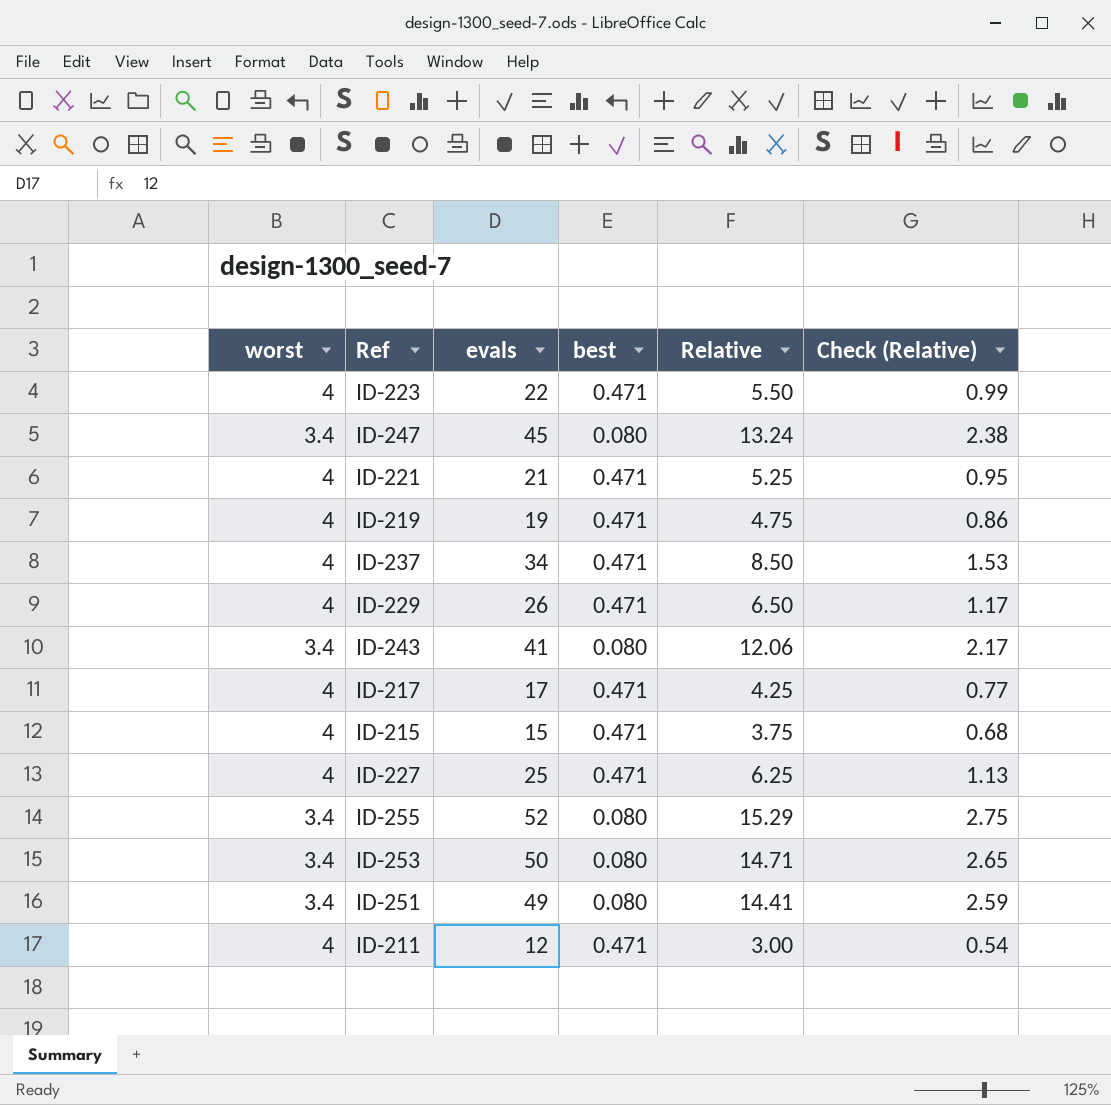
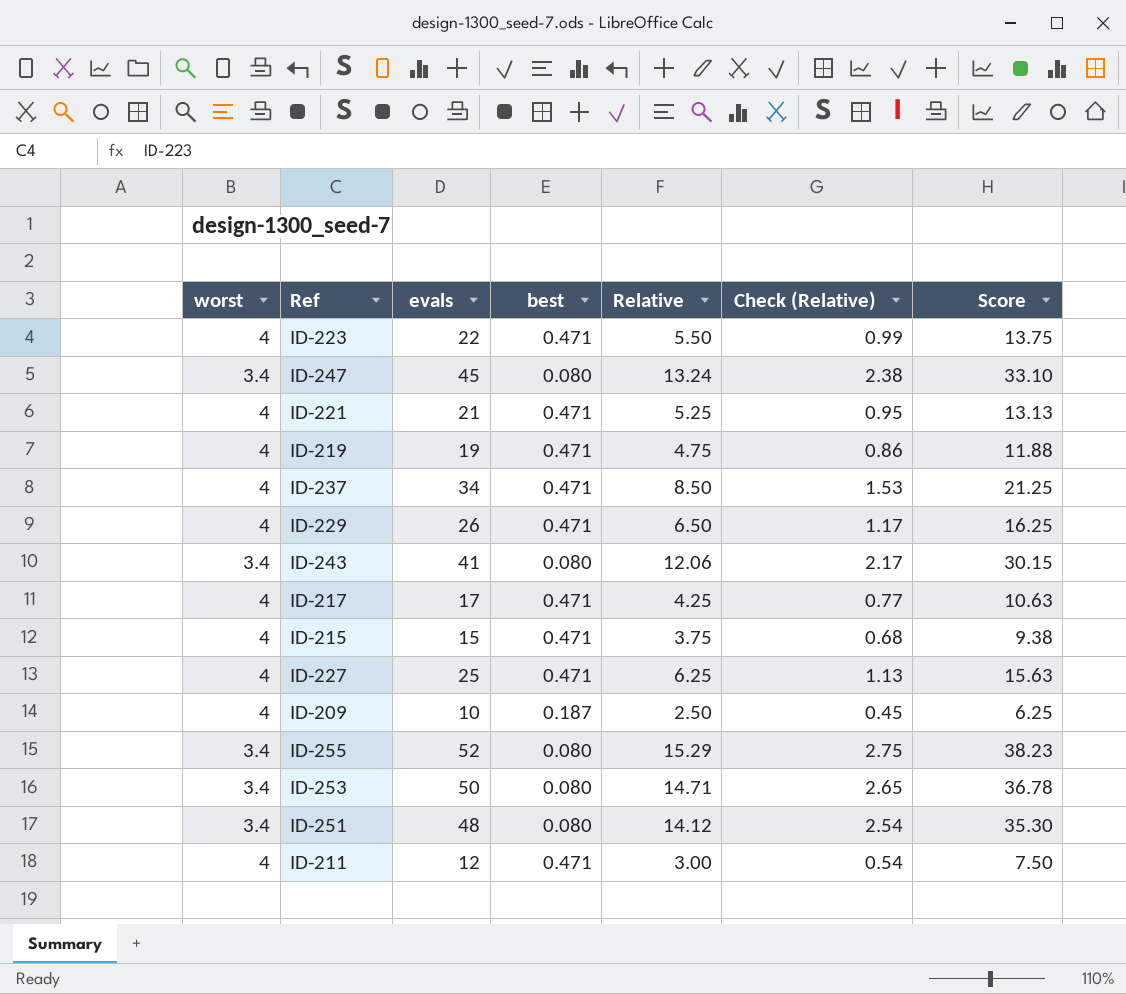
column Score | formula: none -> [Relative] * 2.5
row ID-209: none -> 4 | 10 | 0.187 | 2.50 | 0.45 | 6.25
ID-251 | evals: 49 -> 48
ID-251 | Relative: 14.41 -> 14.12
ID-251 | Check (Relative): 2.59 -> 2.54

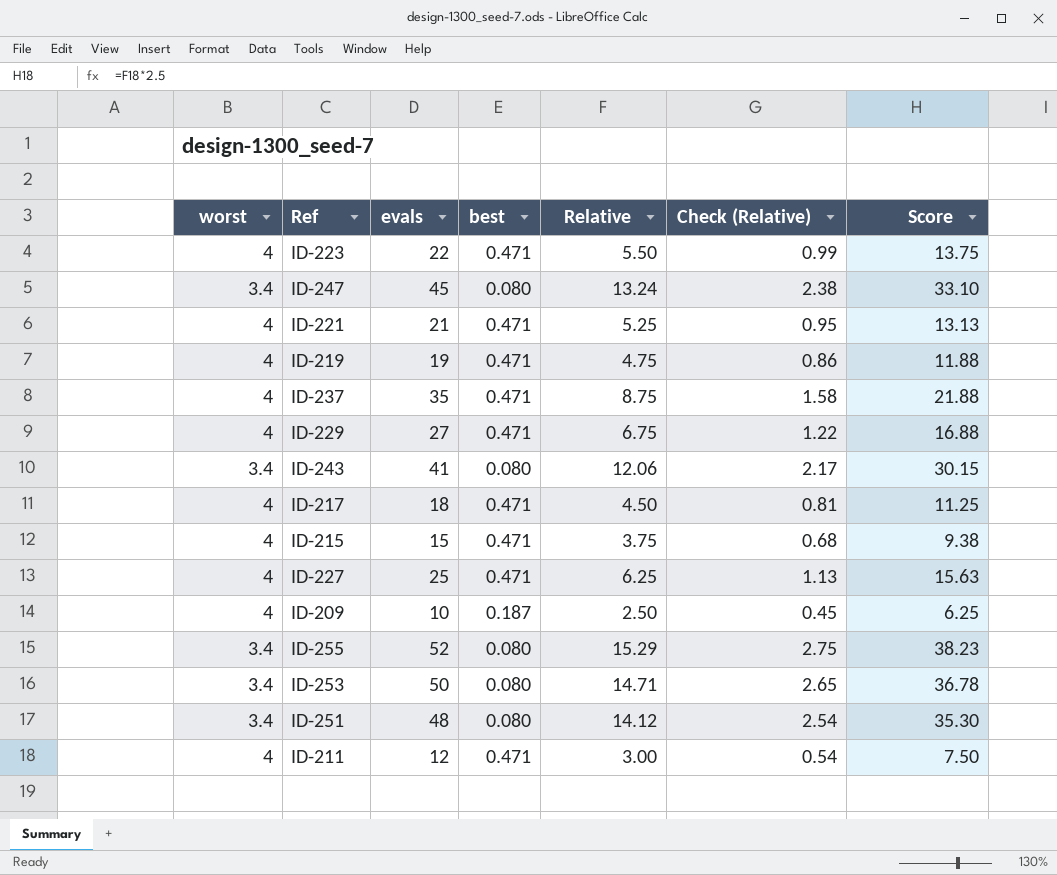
ID-237 | evals: 34 -> 35
ID-237 | Relative: 8.50 -> 8.75
ID-237 | Check (Relative): 1.53 -> 1.58
ID-237 | Score: 21.25 -> 21.88
ID-229 | evals: 26 -> 27
ID-229 | Relative: 6.50 -> 6.75
ID-229 | Check (Relative): 1.17 -> 1.22
ID-229 | Score: 16.25 -> 16.88
ID-217 | evals: 17 -> 18
ID-217 | Relative: 4.25 -> 4.50
ID-217 | Check (Relative): 0.77 -> 0.81
ID-217 | Score: 10.63 -> 11.25

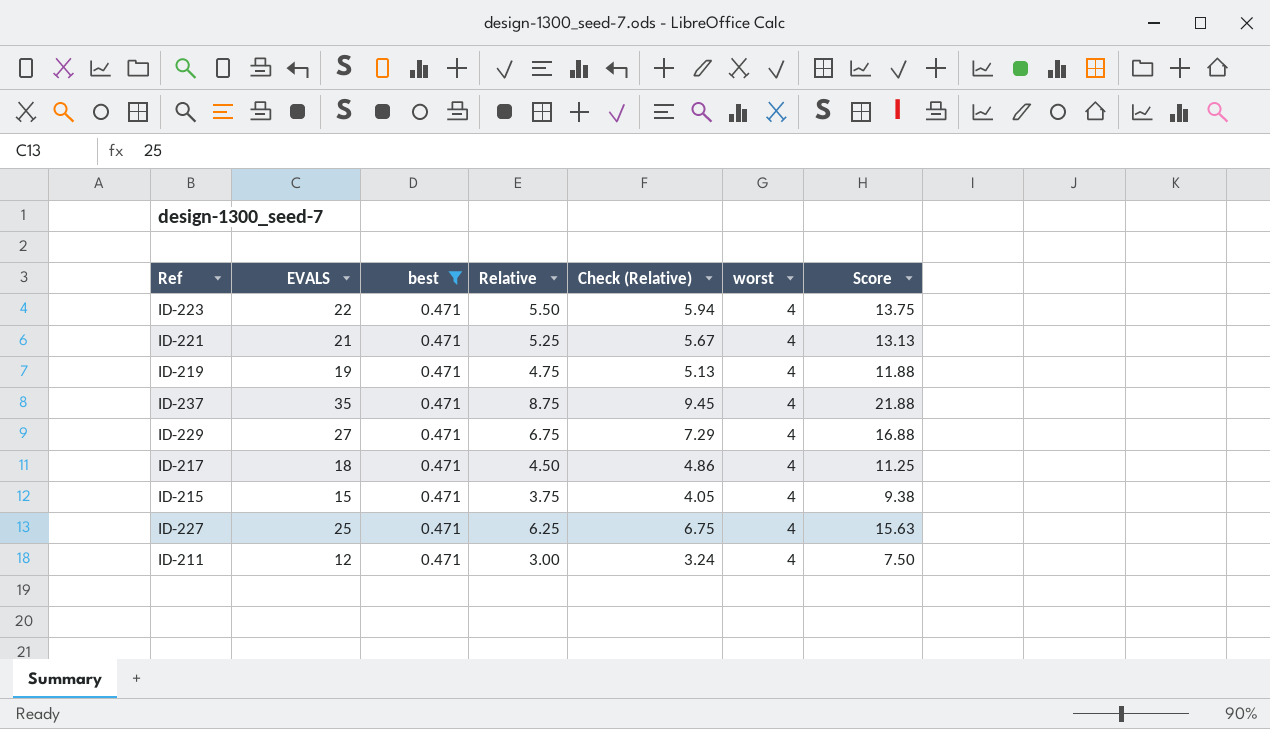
filter: none -> best = 0.471
column name: evals -> EVALS
column Check (Relative) | formula: [Relative] * 0.18 -> [Relative] * 1.08
column worst | position: 1 -> 6

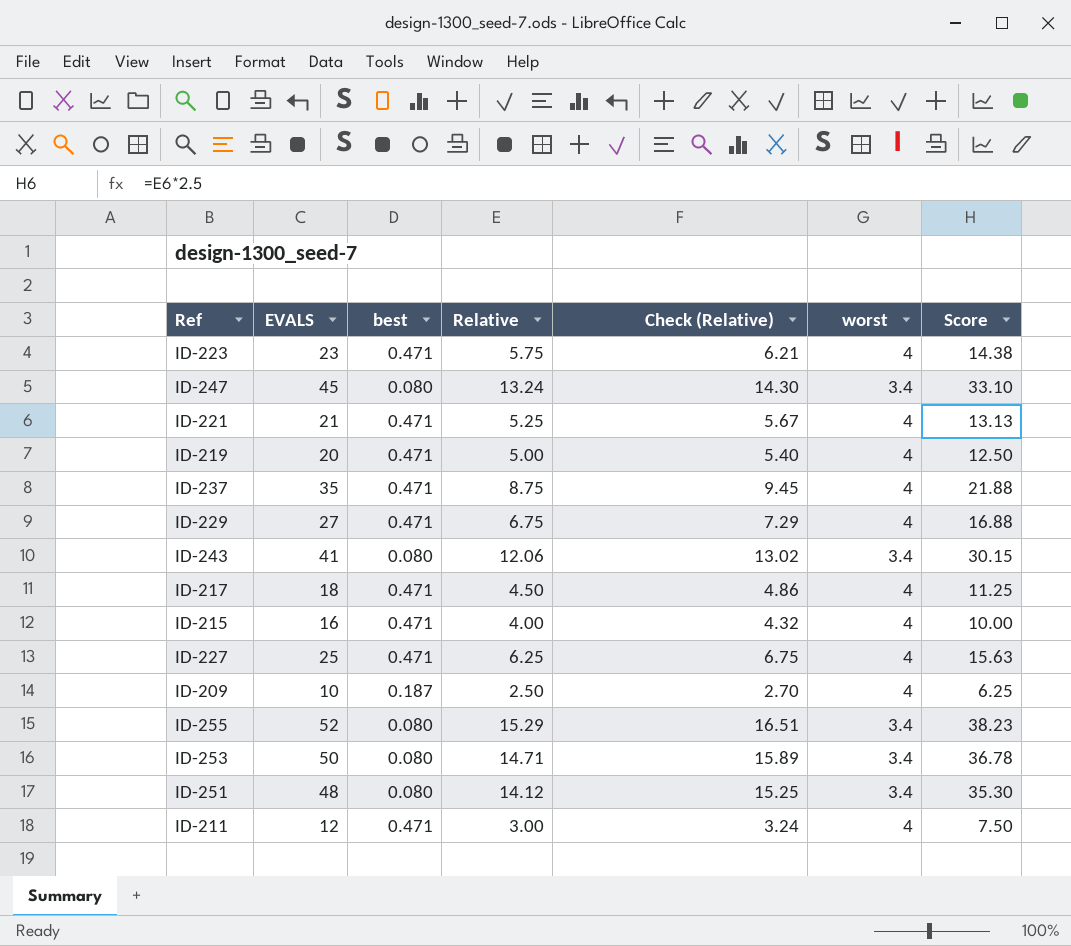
filter: best = 0.471 -> none
ID-223 | EVALS: 22 -> 23
ID-223 | Relative: 5.50 -> 5.75
ID-223 | Check (Relative): 5.94 -> 6.21
ID-223 | Score: 13.75 -> 14.38
ID-219 | EVALS: 19 -> 20
ID-219 | Relative: 4.75 -> 5.00
ID-219 | Check (Relative): 5.13 -> 5.40
ID-219 | Score: 11.88 -> 12.50
ID-215 | EVALS: 15 -> 16
ID-215 | Relative: 3.75 -> 4.00
ID-215 | Check (Relative): 4.05 -> 4.32
ID-215 | Score: 9.38 -> 10.00

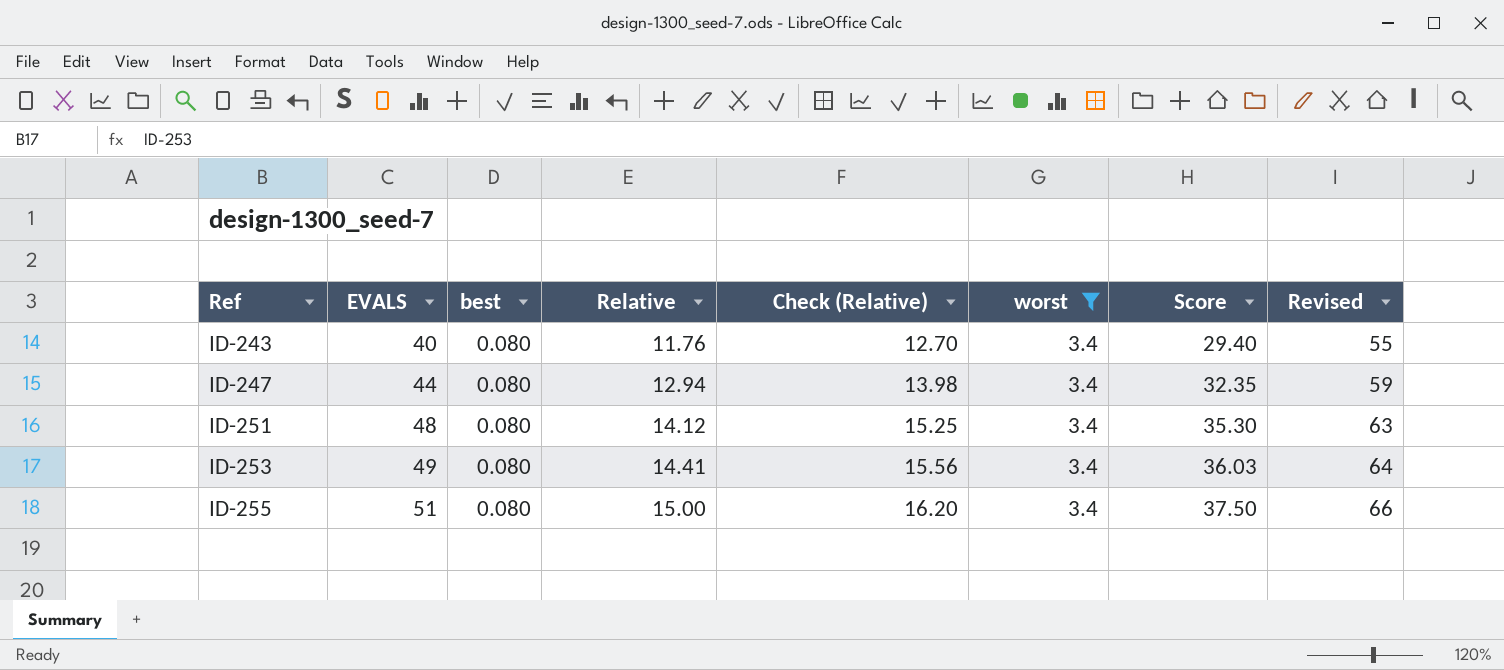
filter: none -> worst = 3.4
row order: none -> Ref ascending
column Revised | formula: none -> [EVALS] + 15
ID-243 | EVALS: 41 -> 40
ID-243 | Relative: 12.06 -> 11.76
ID-243 | Check (Relative): 13.02 -> 12.70
ID-243 | Score: 30.15 -> 29.40
ID-247 | EVALS: 45 -> 44
ID-247 | Relative: 13.24 -> 12.94
ID-247 | Check (Relative): 14.30 -> 13.98
ID-247 | Score: 33.10 -> 32.35
ID-253 | EVALS: 50 -> 49
ID-253 | Relative: 14.71 -> 14.41
ID-253 | Check (Relative): 15.89 -> 15.56
ID-253 | Score: 36.78 -> 36.03
ID-255 | EVALS: 52 -> 51
ID-255 | Relative: 15.29 -> 15.00
ID-255 | Check (Relative): 16.51 -> 16.20
ID-255 | Score: 38.23 -> 37.50

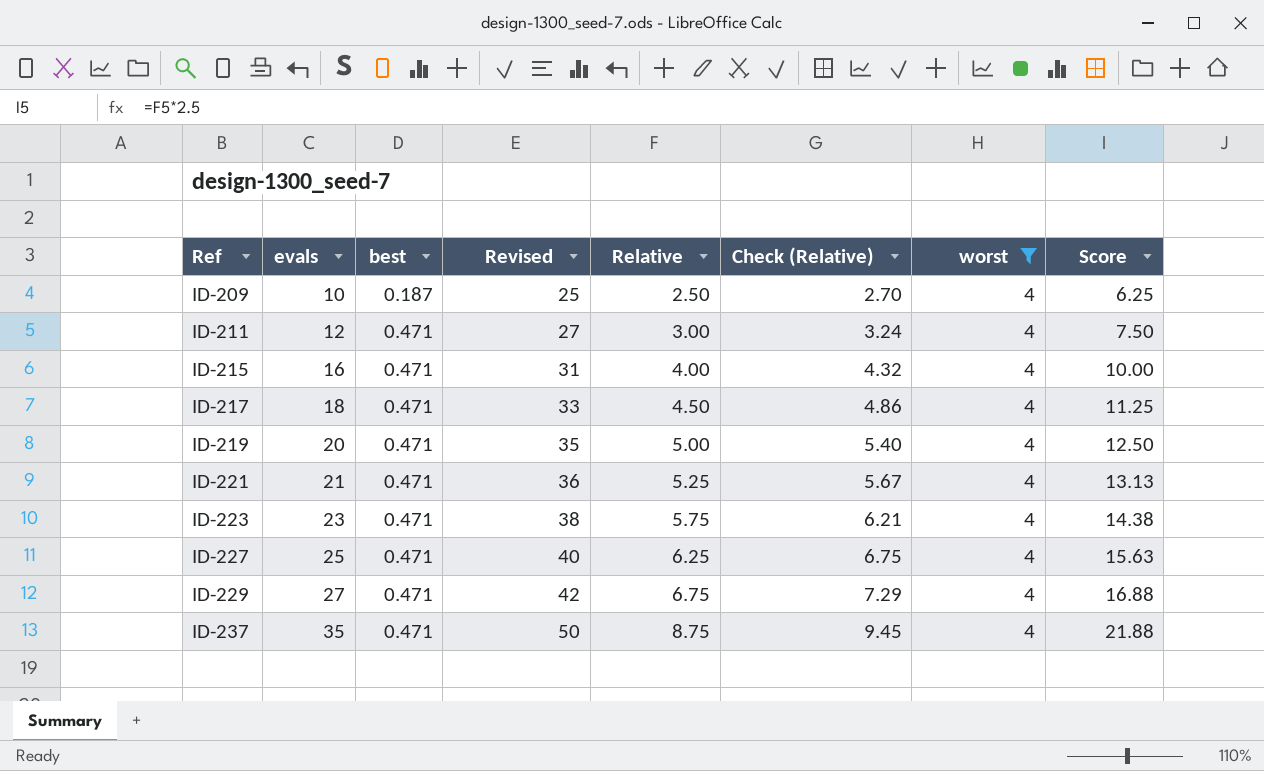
filter: worst = 3.4 -> worst = 4
column name: EVALS -> evals
column Revised | position: 8 -> 4

